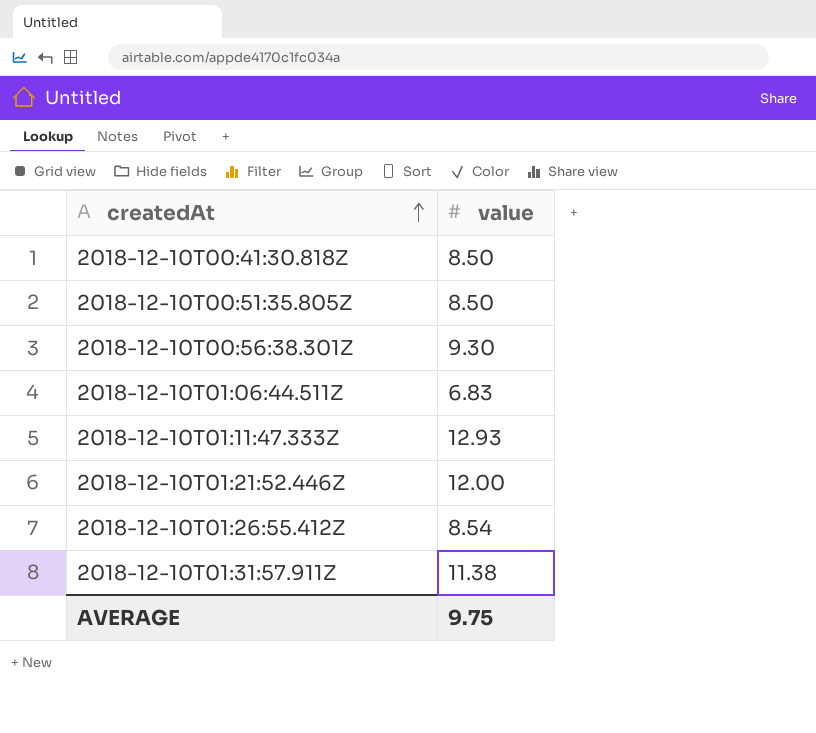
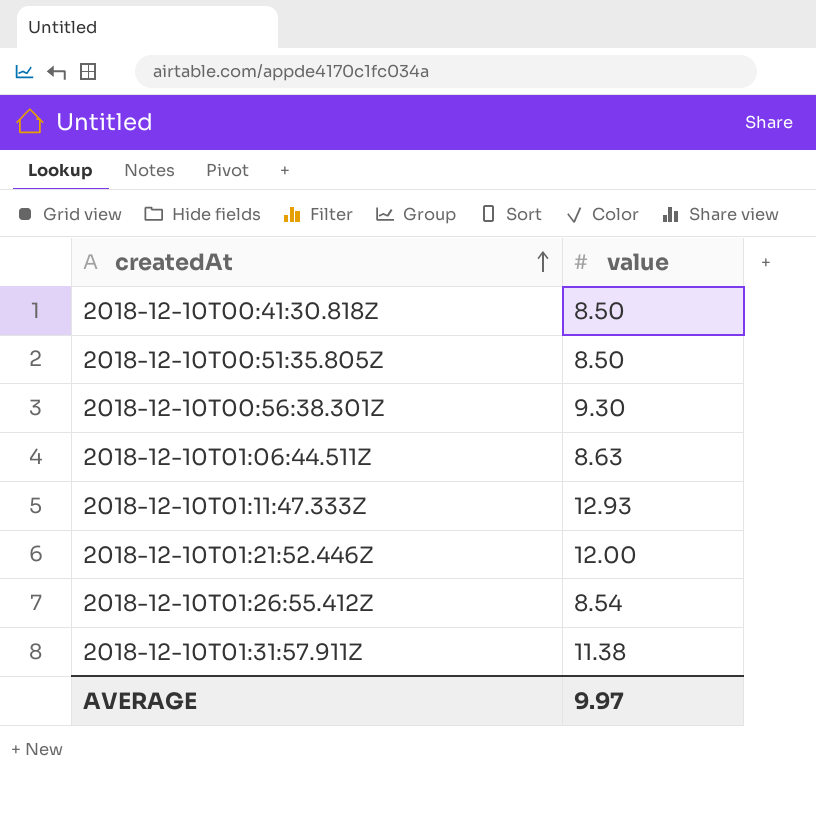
2018-12-10T01:06:44.511Z | value: 6.83 -> 8.63
AVERAGE | value: 9.75 -> 9.97

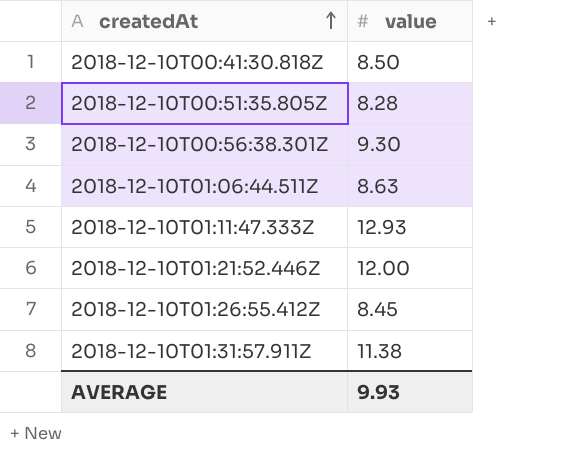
2018-12-10T00:51:35.805Z | value: 8.50 -> 8.28
2018-12-10T01:26:55.412Z | value: 8.54 -> 8.45
AVERAGE | value: 9.97 -> 9.93

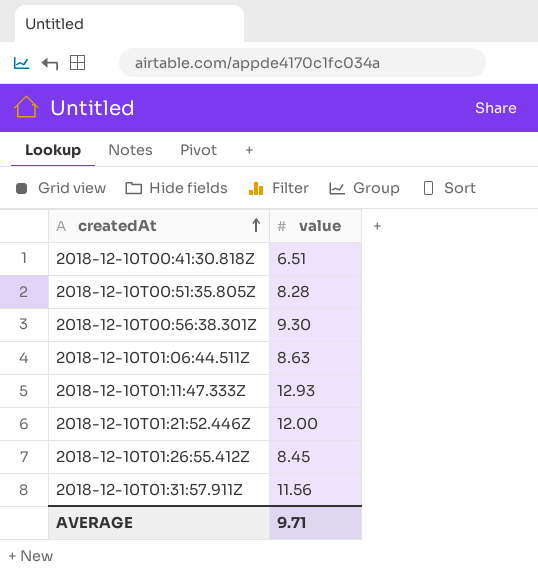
2018-12-10T00:41:30.818Z | value: 8.50 -> 6.51
2018-12-10T01:31:57.911Z | value: 11.38 -> 11.56
AVERAGE | value: 9.93 -> 9.71

